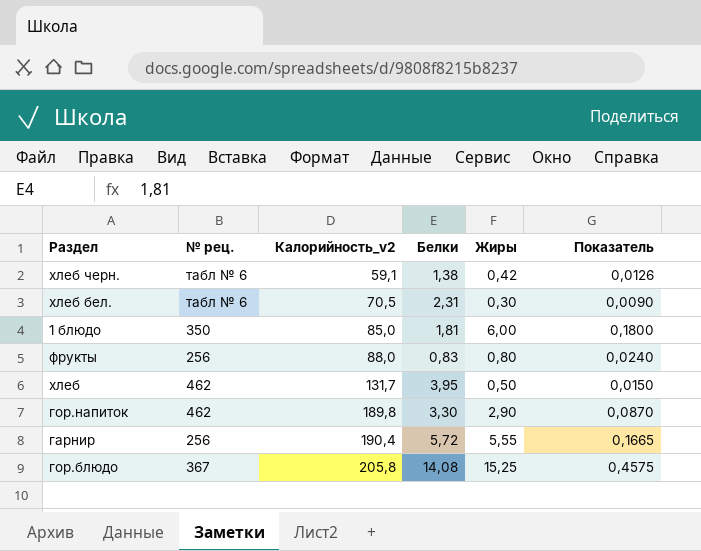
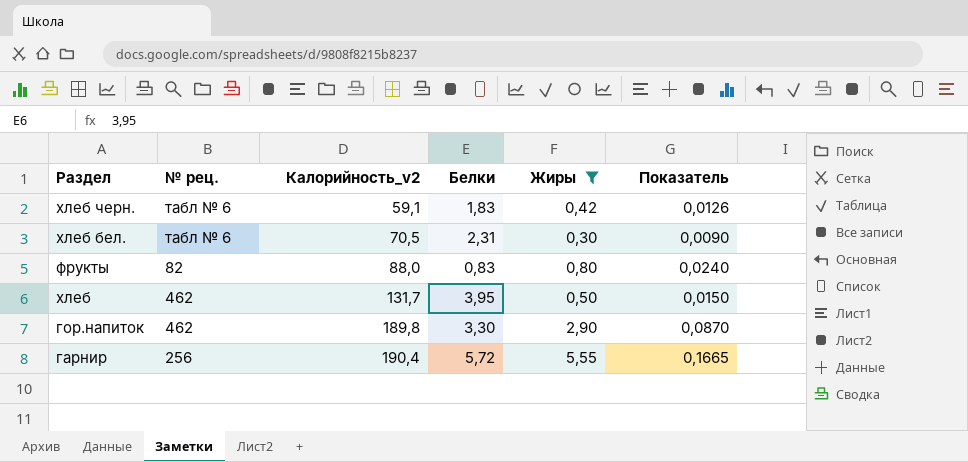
filter: none -> Жиры <= 5,55
хлеб черн. | Белки: 1,38 -> 1,83
фрукты | № рец.: 256 -> 82

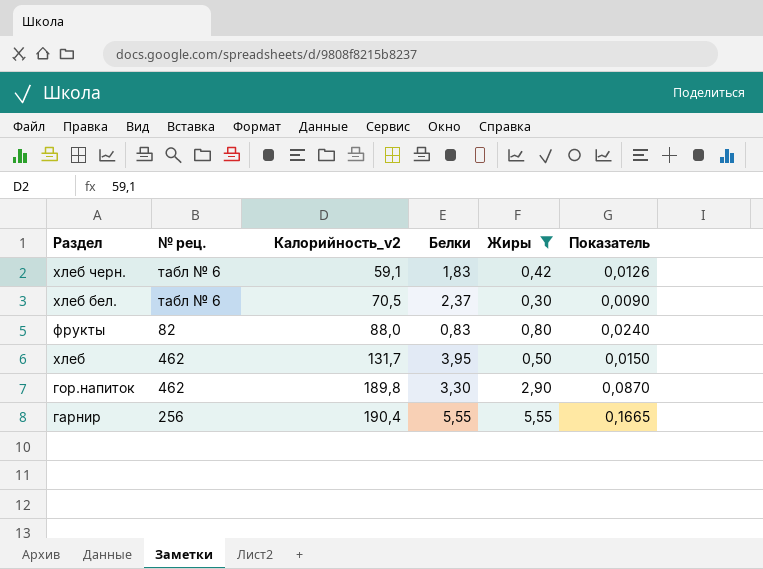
хлеб бел. | Белки: 2,31 -> 2,37
гарнир | Белки: 5,72 -> 5,55

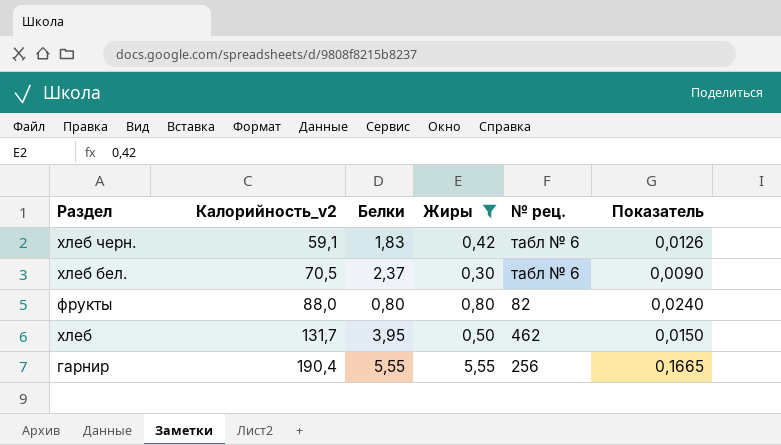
column № рец. | position: 2 -> 5
row гор.напиток: 462 | 189,8 | 3,30 | 2,90 | 0,0870 -> none
фрукты | Белки: 0,83 -> 0,80

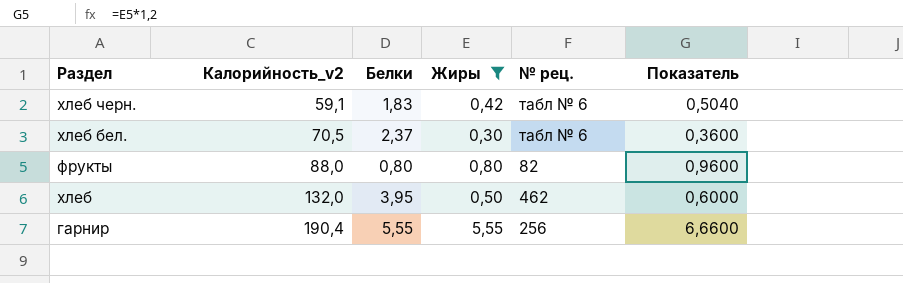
column Показатель | formula: [Жиры] * 0,03 -> [Жиры] * 1,2
хлеб | Калорийность_v2: 131,7 -> 132,0

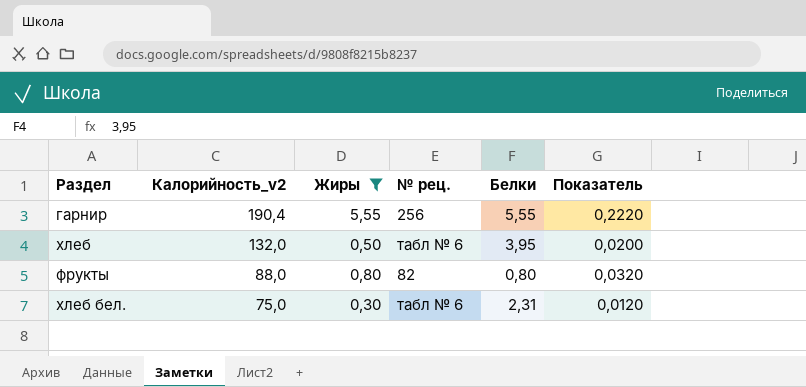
row order: Калорийность_v2 ascending -> Калорийность_v2 descending
column Белки | position: 3 -> 5
column Показатель | formula: [Жиры] * 1,2 -> [Жиры] * 0,04
row хлеб черн.: 59,1 | 1,83 | 0,42 | табл № 6 | 0,5040 -> none
хлеб | № рец.: 462 -> табл № 6
хлеб бел. | Калорийность_v2: 70,5 -> 75,0
хлеб бел. | Белки: 2,37 -> 2,31

